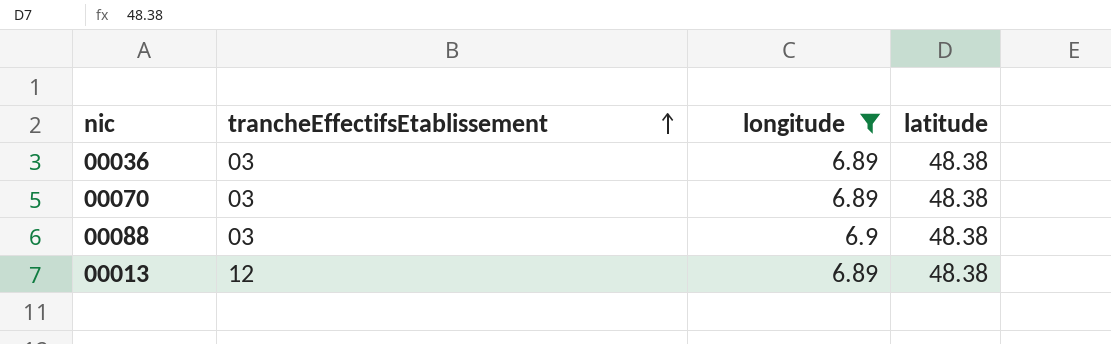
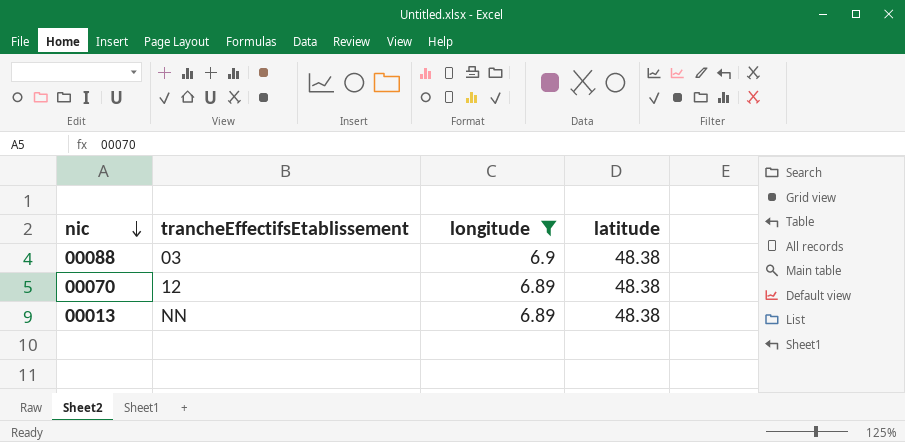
row order: trancheEffectifsEtablissement ascending -> nic descending
row 00036: 03 | 6.89 | 48.38 -> none
00070 | trancheEffectifsEtablissement: 03 -> 12
00013 | trancheEffectifsEtablissement: 12 -> NN

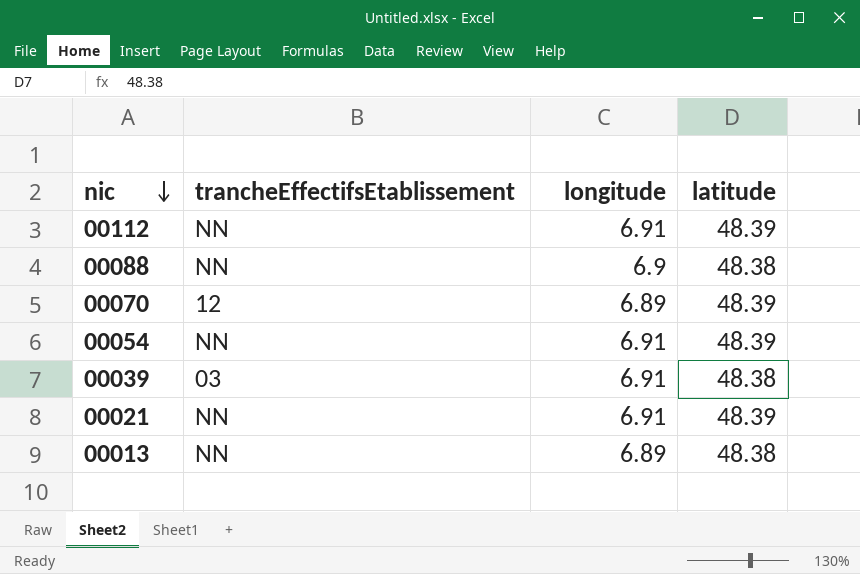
filter: longitude != 6.91 -> none
00088 | trancheEffectifsEtablissement: 03 -> NN
00070 | latitude: 48.38 -> 48.39

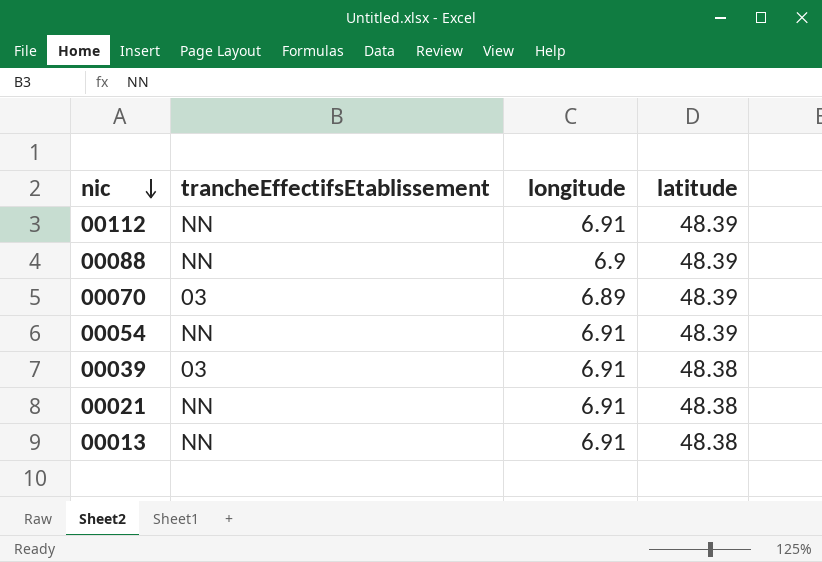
00088 | latitude: 48.38 -> 48.39
00070 | trancheEffectifsEtablissement: 12 -> 03
00021 | latitude: 48.39 -> 48.38
00013 | longitude: 6.89 -> 6.91

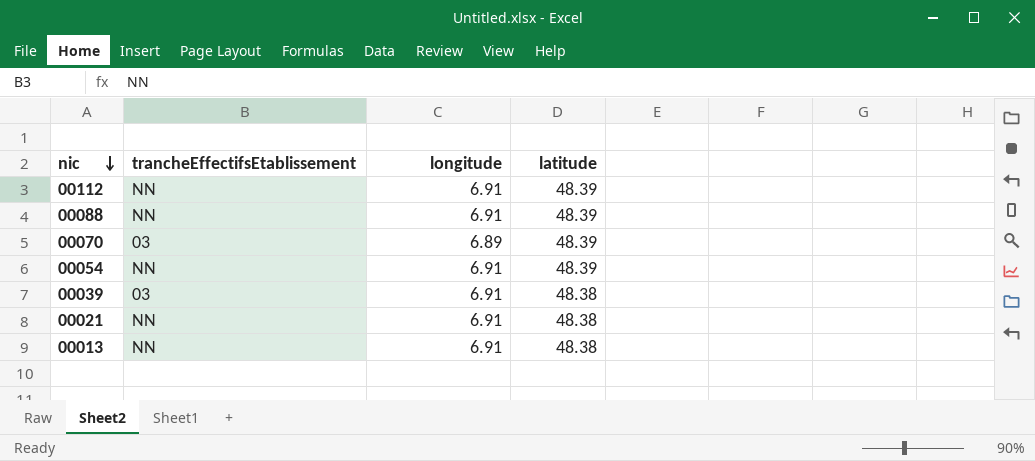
00088 | longitude: 6.9 -> 6.91

